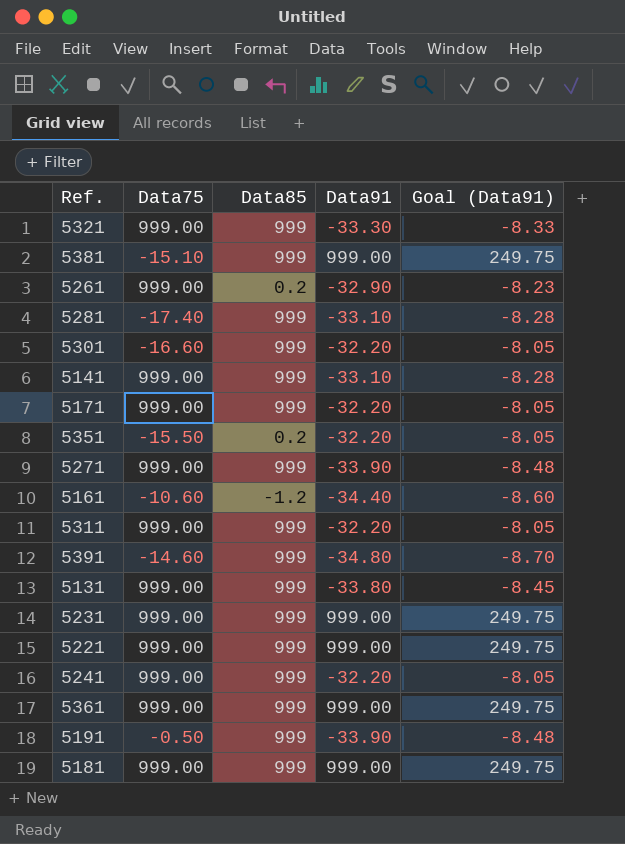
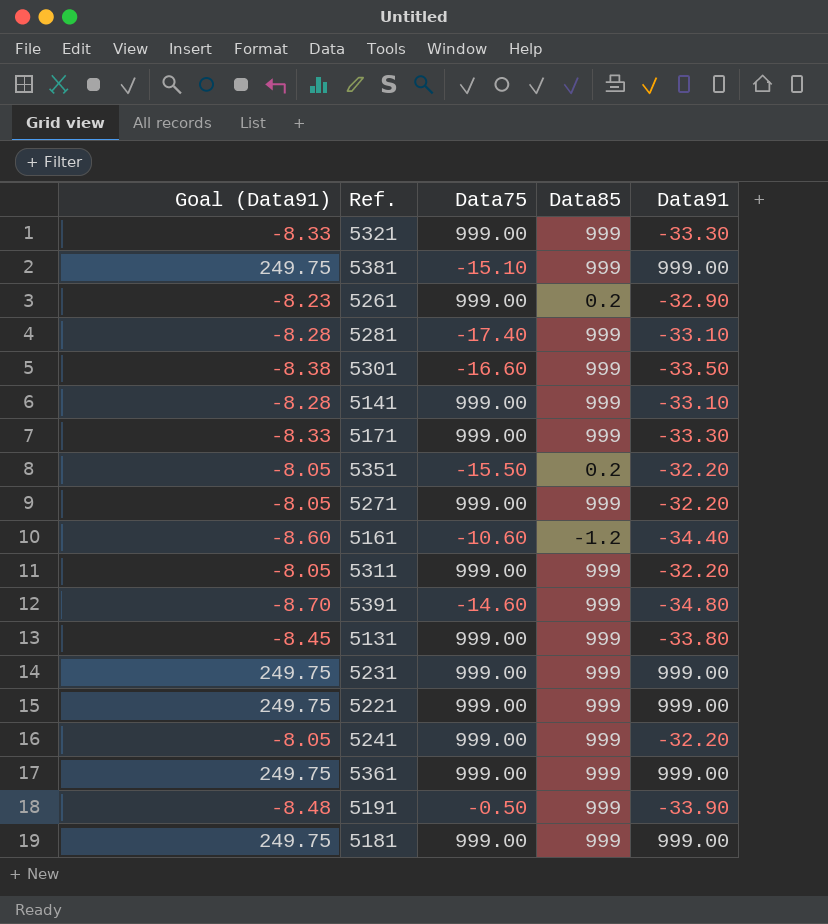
column Goal (Data91) | position: 5 -> 1
5301 | Goal (Data91): -8.05 -> -8.38
5301 | Data91: -32.20 -> -33.50
5171 | Goal (Data91): -8.05 -> -8.33
5171 | Data91: -32.20 -> -33.30
5271 | Goal (Data91): -8.48 -> -8.05
5271 | Data91: -33.90 -> -32.20

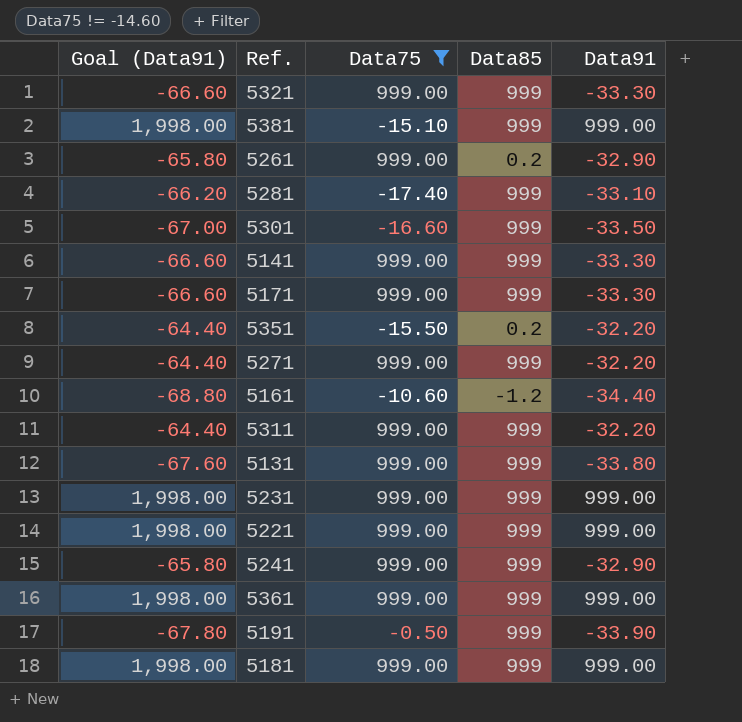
filter: none -> Data75 != -14.60
column Goal (Data91) | formula: [Data91] * 0.25 -> [Data91] * 2
5141 | Data91: -33.10 -> -33.30
5241 | Data91: -32.20 -> -32.90

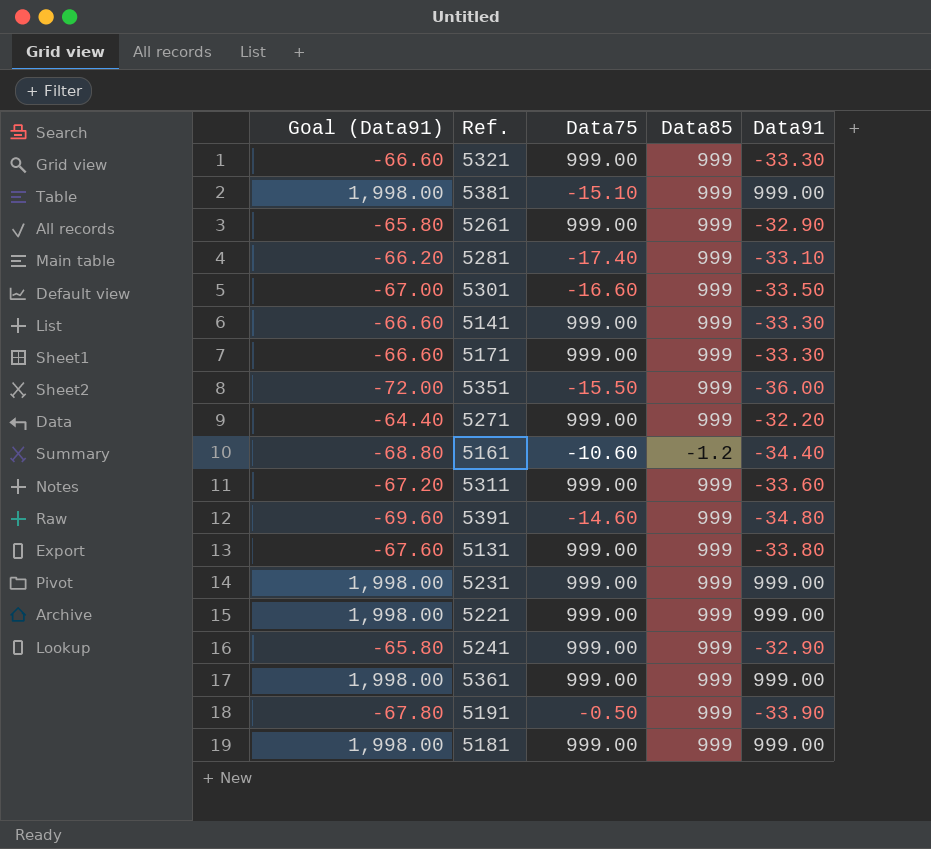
filter: Data75 != -14.60 -> none
5261 | Data85: 0.2 -> 999
5351 | Goal (Data91): -64.40 -> -72.00
5351 | Data85: 0.2 -> 999
5351 | Data91: -32.20 -> -36.00
5311 | Goal (Data91): -64.40 -> -67.20
5311 | Data91: -32.20 -> -33.60

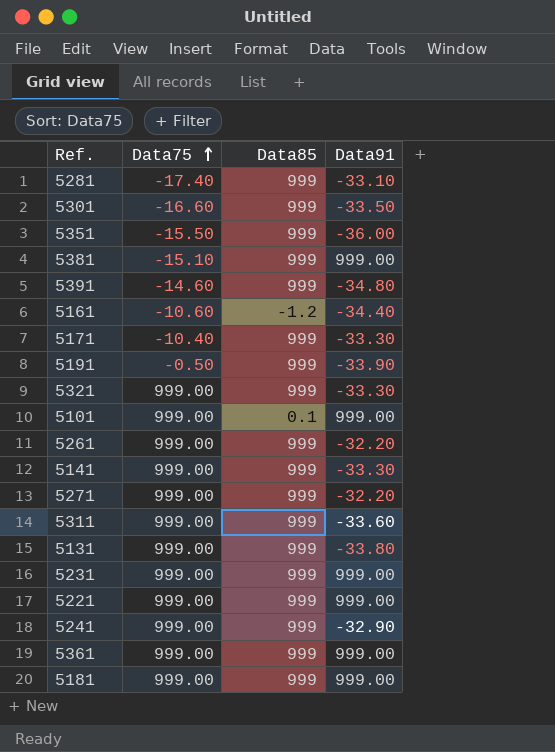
row order: none -> Data75 ascending
column Goal (Data91) | formula: [Data91] * 2 -> none
5171 | Data75: 999.00 -> -10.40
row 5101: none -> 999.00 | 0.1 | 999.00
5261 | Data91: -32.90 -> -32.20

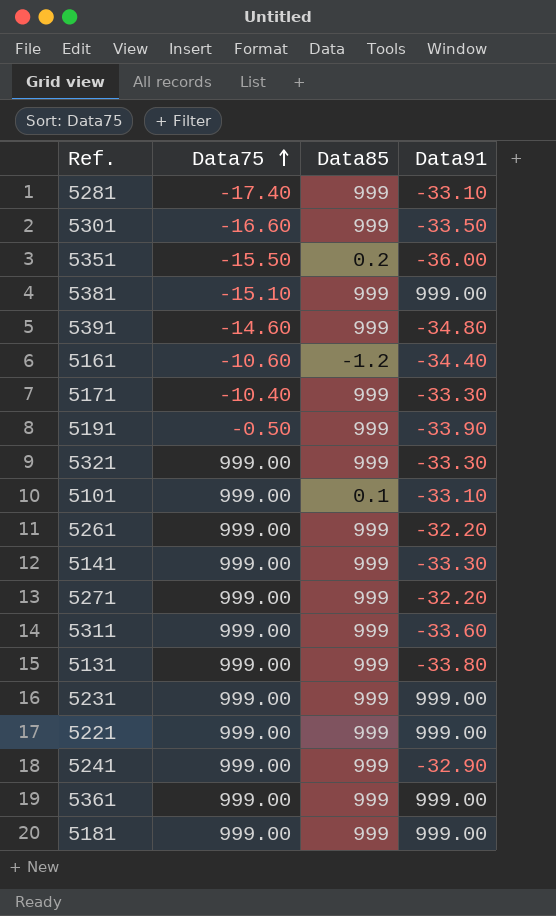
5351 | Data85: 999 -> 0.2
5101 | Data91: 999.00 -> -33.10

